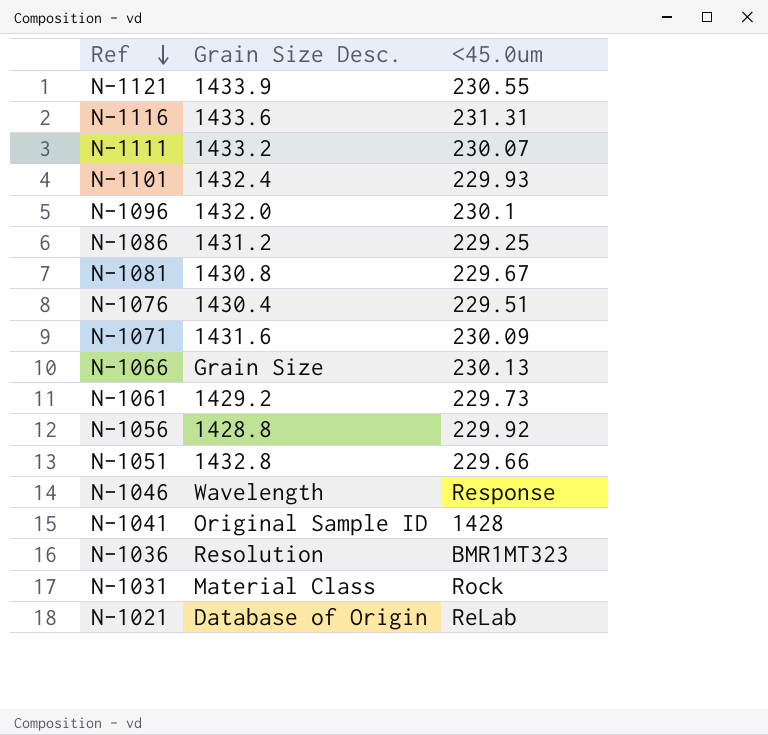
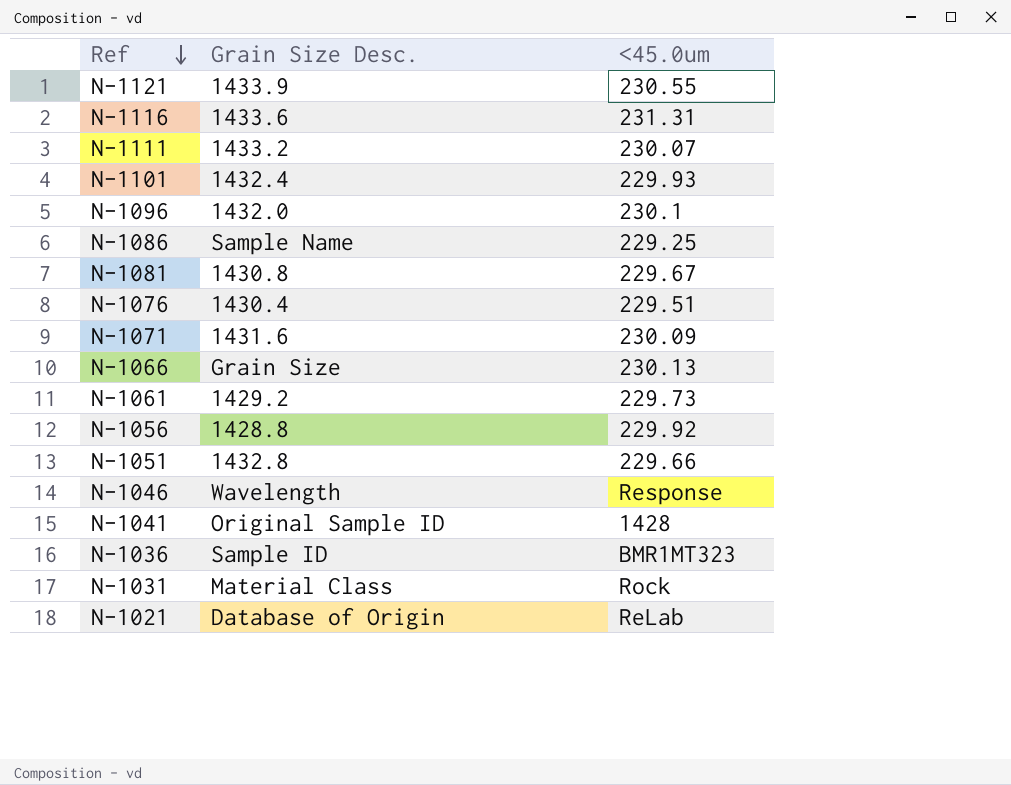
N-1086 | Grain Size Desc.: 1431.2 -> Sample Name
N-1036 | Grain Size Desc.: Resolution -> Sample ID

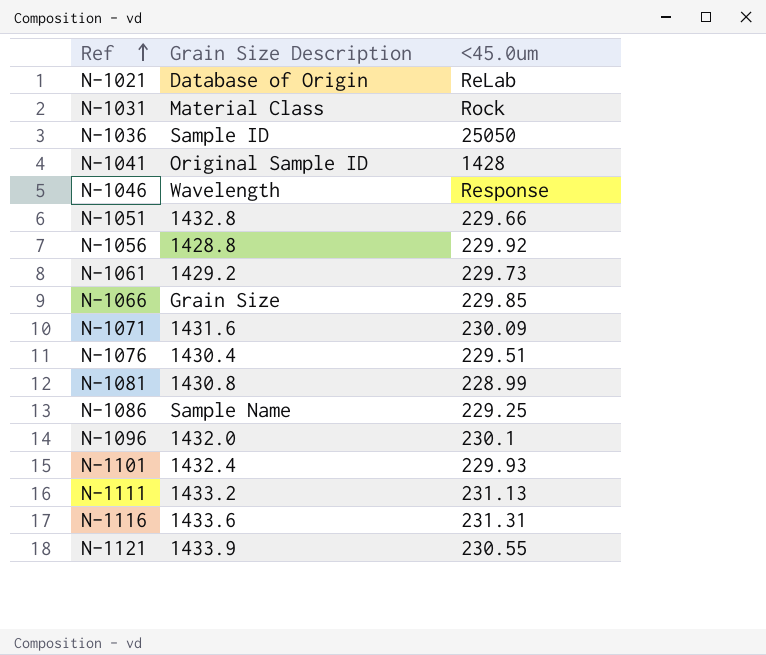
row order: Ref descending -> Ref ascending
column name: Grain Size Desc. -> Grain Size Description
N-1036 | <45.0um: BMR1MT323 -> 25050
N-1066 | <45.0um: 230.13 -> 229.85
N-1081 | <45.0um: 229.67 -> 228.99
N-1111 | <45.0um: 230.07 -> 231.13

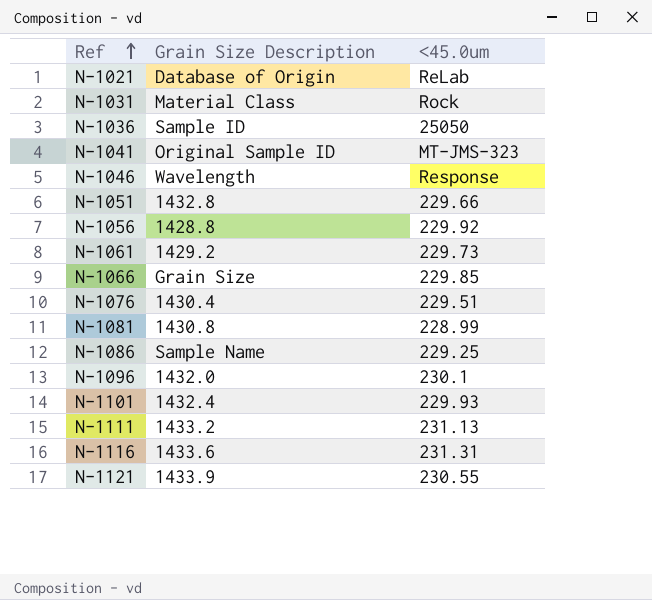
row N-1071: 1431.6 | 230.09 -> none
N-1041 | <45.0um: 1428 -> MT-JMS-323

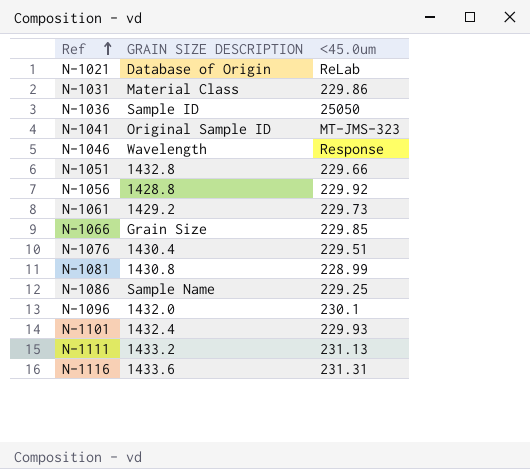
column name: Grain Size Description -> GRAIN SIZE DESCRIPTION
row N-1121: 1433.9 | 230.55 -> none
N-1031 | <45.0um: Rock -> 229.86

